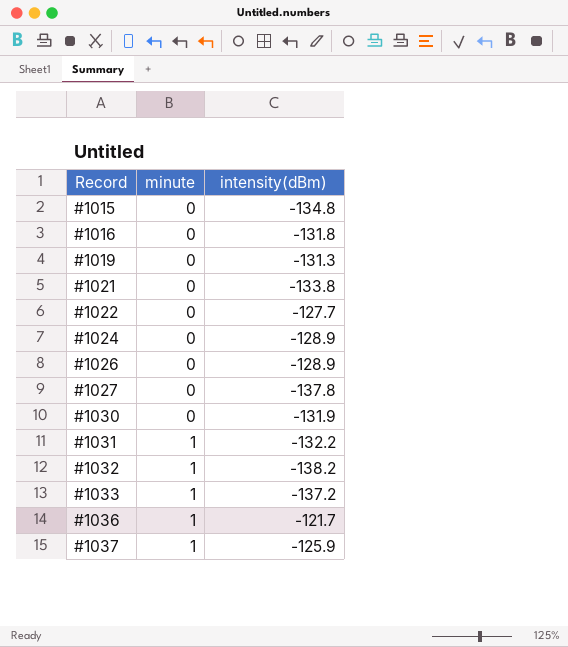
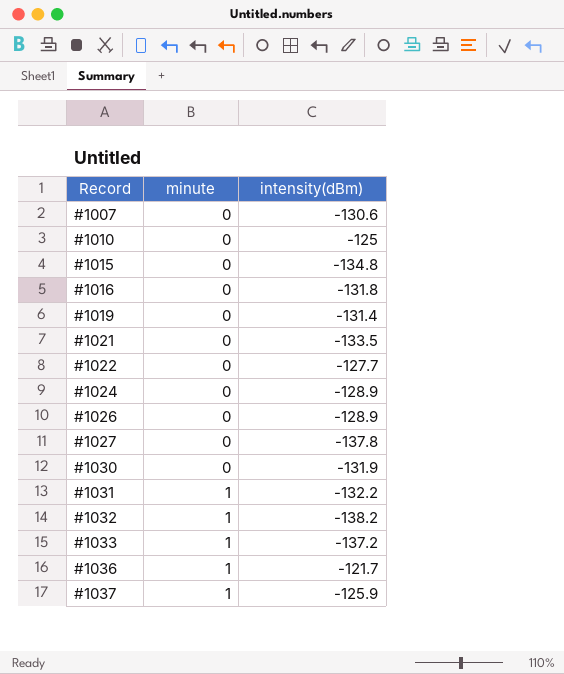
row #1007: none -> 0 | -130.6
row #1010: none -> 0 | -125
#1019 | intensity(dBm): -131.3 -> -131.4
#1021 | intensity(dBm): -133.8 -> -133.5

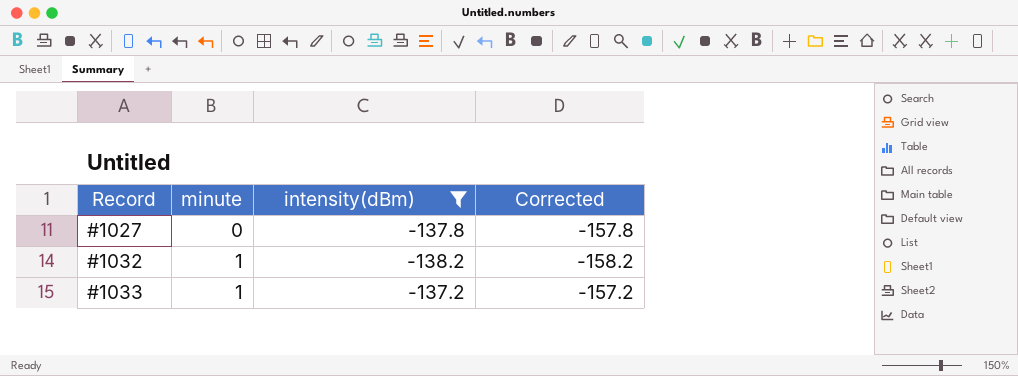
filter: none -> intensity(dBm) <= -137.2
column Corrected | formula: none -> [intensity(dBm)] - 20

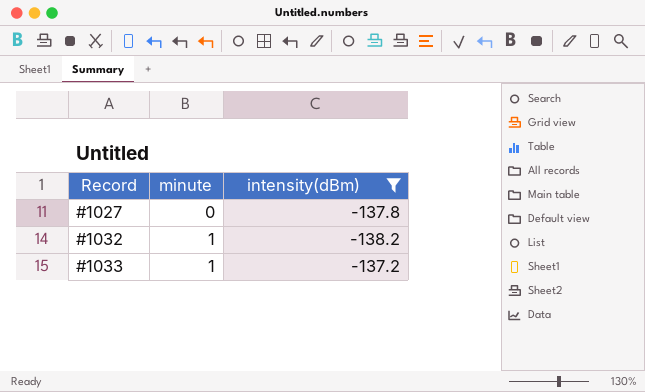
column Corrected | formula: [intensity(dBm)] - 20 -> none

